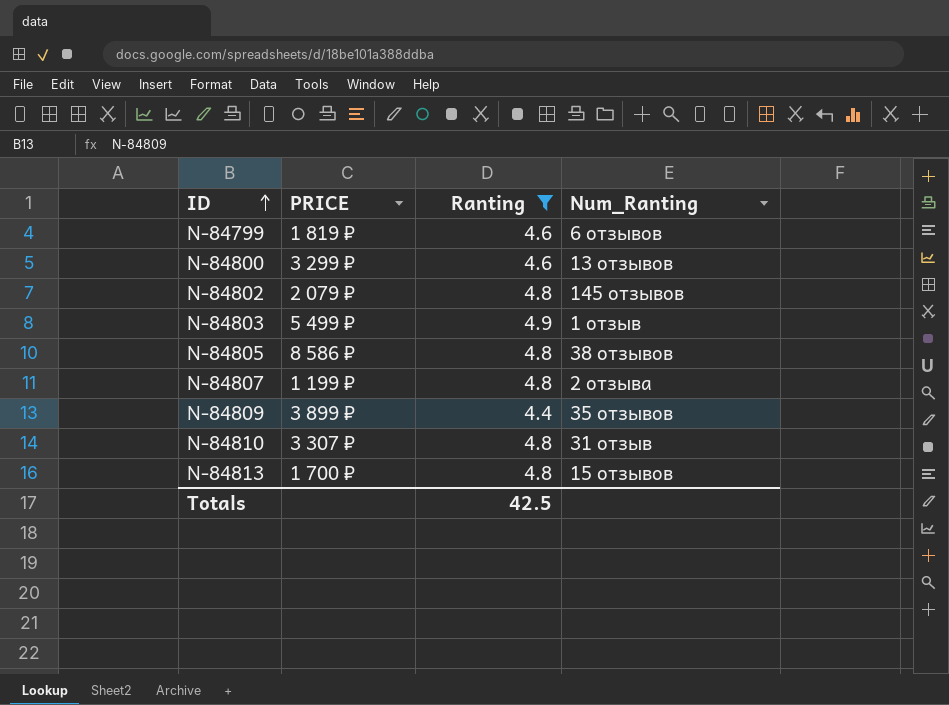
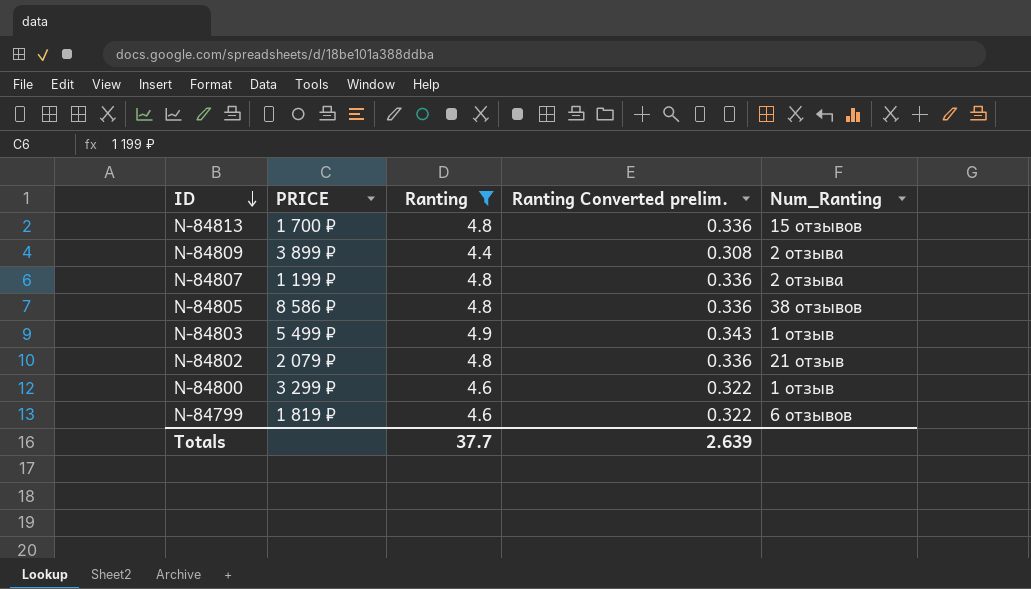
row order: ID ascending -> ID descending
column Ranting Converted prelim. | formula: none -> [Ranting] * 0.07
row N-84810: 3 307 ₽ | 4.8 | 31 отзыв -> none
N-84809 | Num_Ranting: 35 отзывов -> 2 отзыва
N-84802 | Num_Ranting: 145 отзывов -> 21 отзыв
N-84800 | Num_Ranting: 13 отзывов -> 1 отзыв
Totals | Ranting: 42.5 -> 37.7

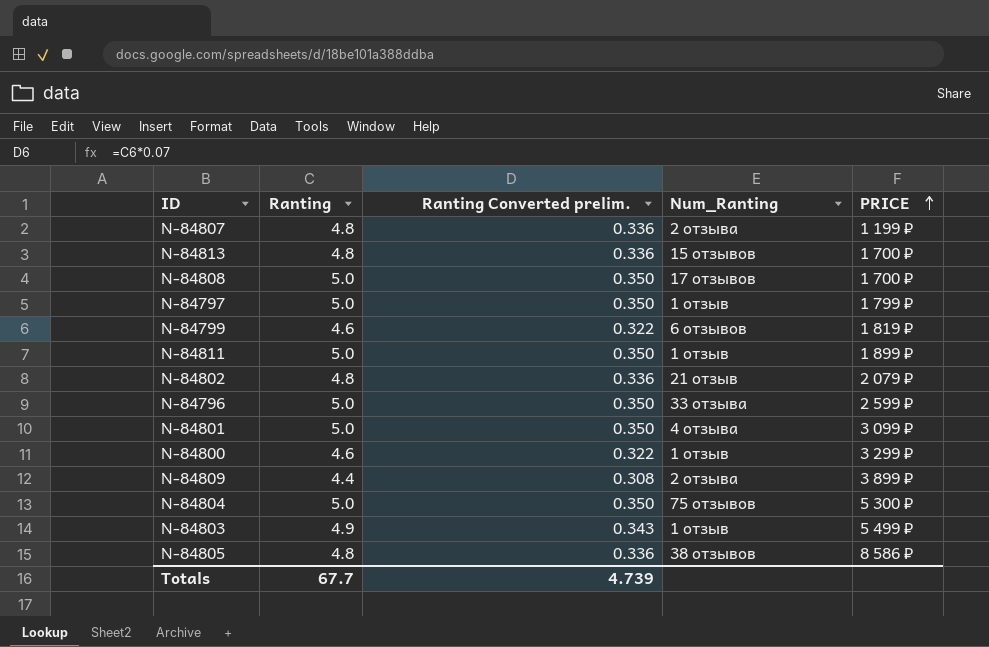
filter: Ranting != 5.0 -> none
row order: ID descending -> PRICE ascending
column PRICE | position: 2 -> 5
Totals | Ranting: 37.7 -> 67.7
Totals | Ranting Converted prelim.: 2.639 -> 4.739

